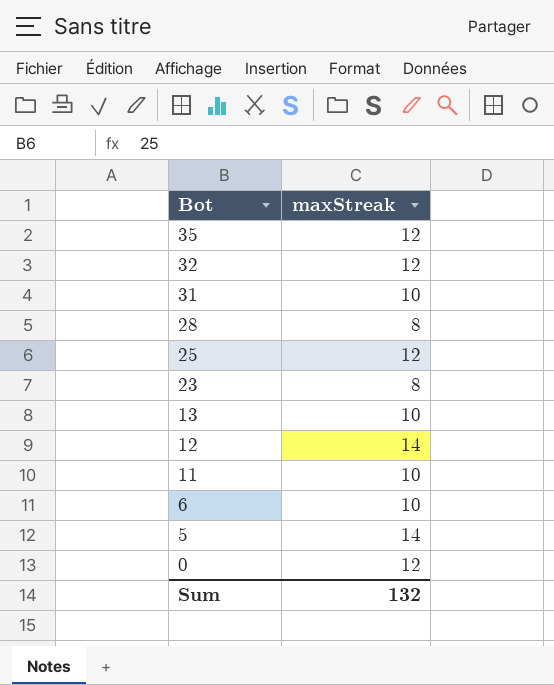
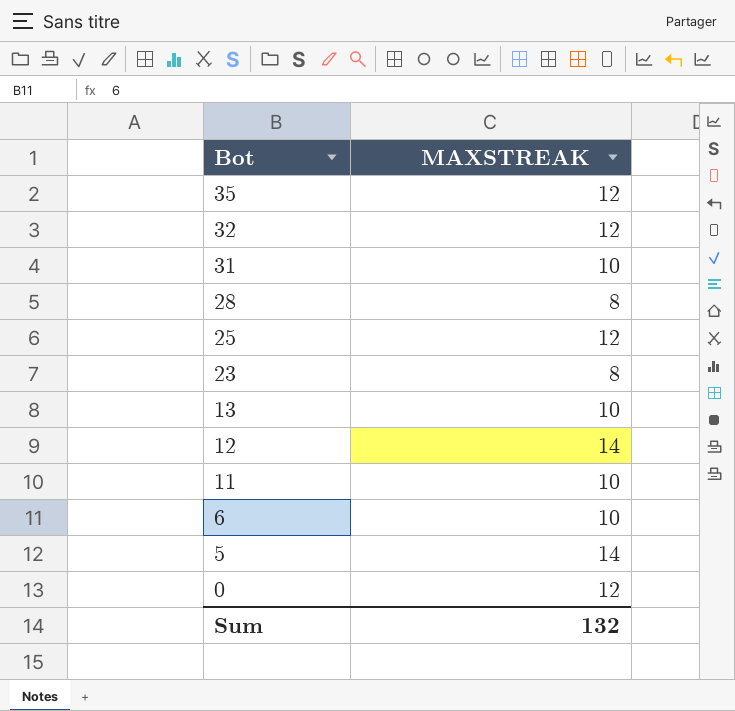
column name: maxStreak -> MAXSTREAK

